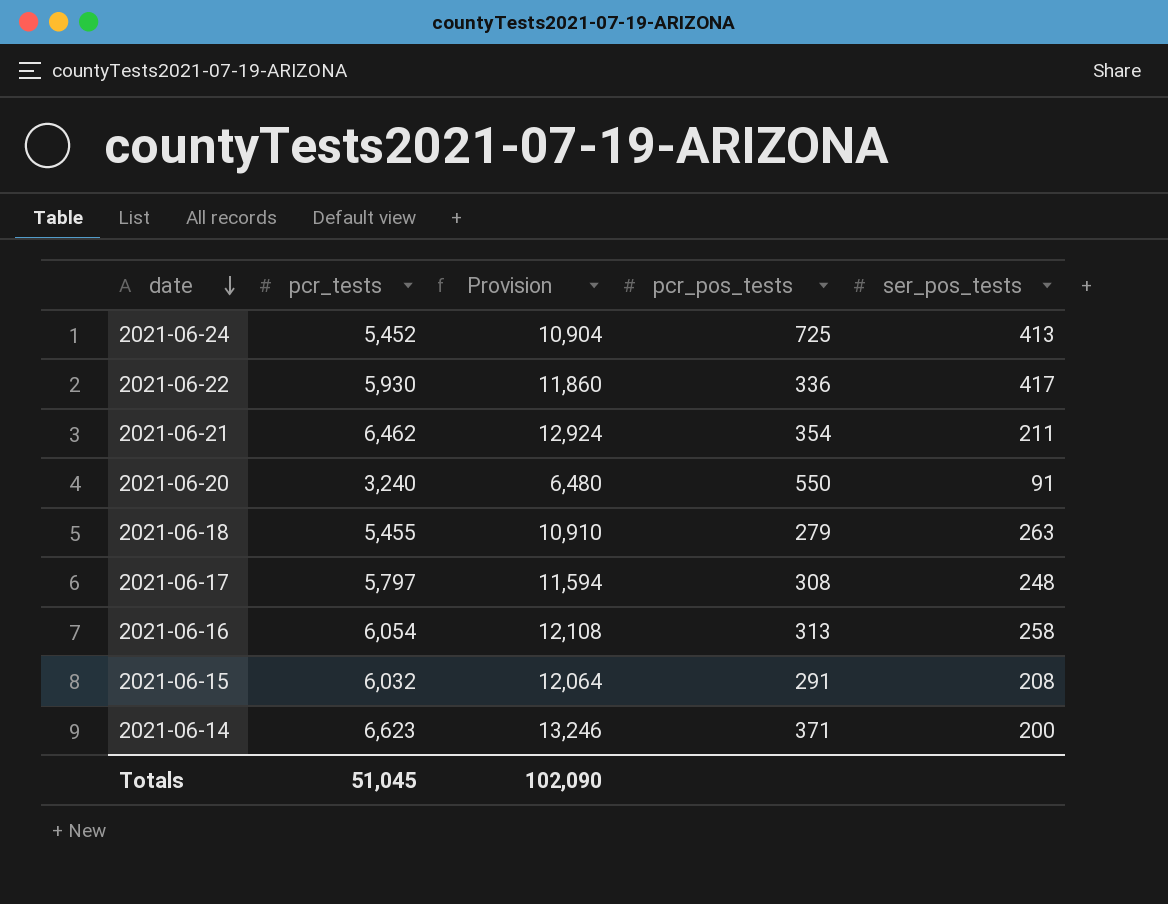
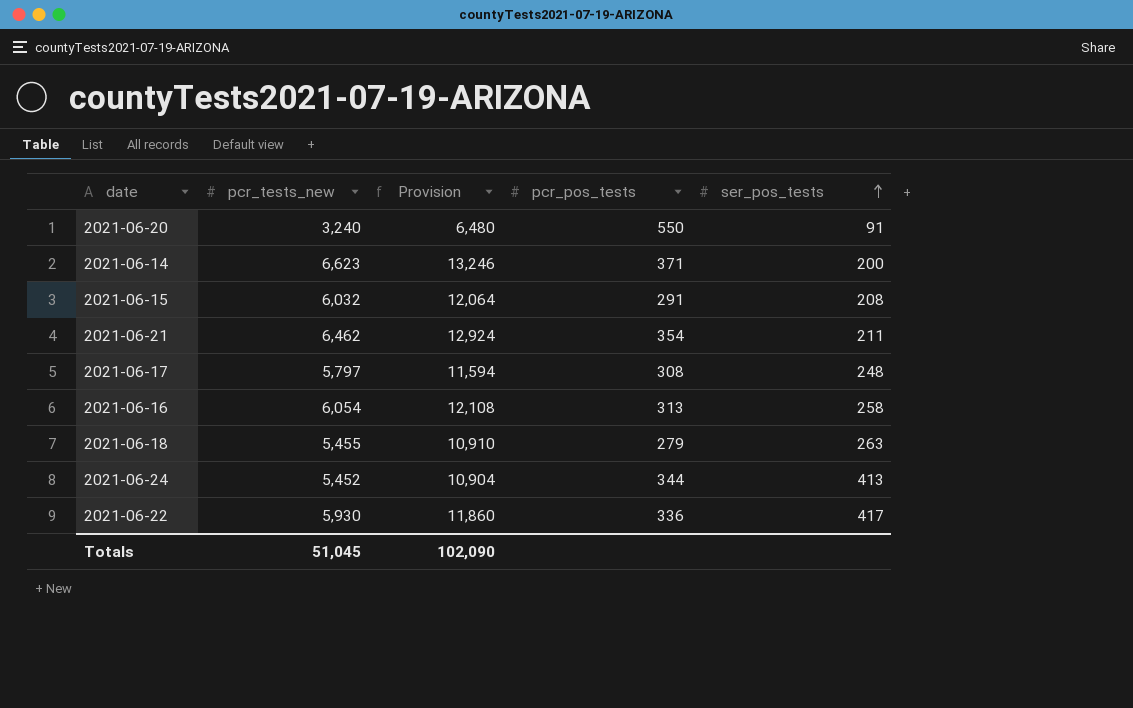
row order: date descending -> ser_pos_tests ascending
column name: pcr_tests -> pcr_tests_new
2021-06-24 | pcr_pos_tests: 725 -> 344

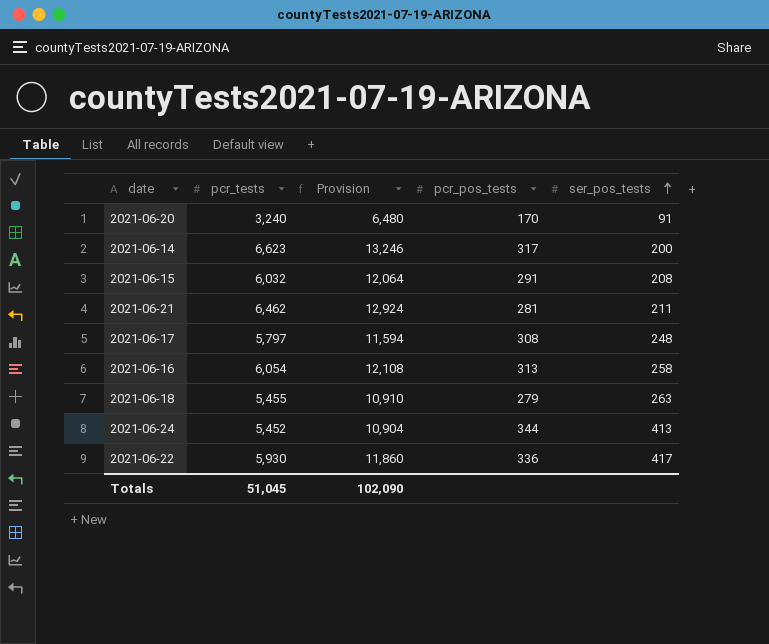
column name: pcr_tests_new -> pcr_tests
2021-06-20 | pcr_pos_tests: 550 -> 170
2021-06-14 | pcr_pos_tests: 371 -> 317
2021-06-21 | pcr_pos_tests: 354 -> 281

